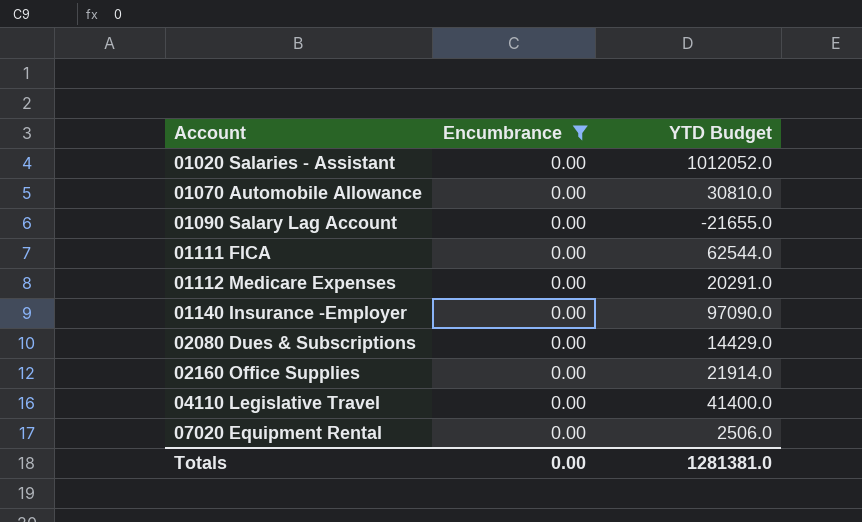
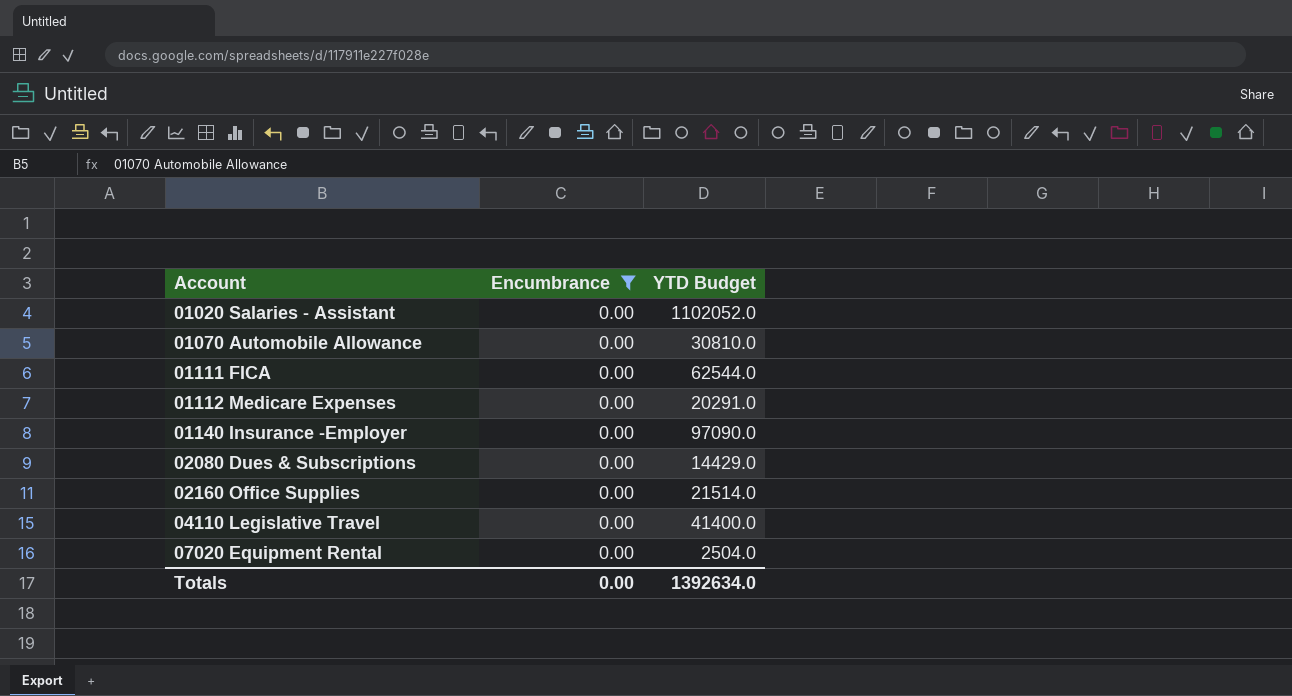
row 01090 Salary Lag Account: 0.00 | -21655.0 -> none
01020 Salaries - Assistant | YTD Budget: 1012052.0 -> 1102052.0
02160 Office Supplies | YTD Budget: 21914.0 -> 21514.0
07020 Equipment Rental | YTD Budget: 2506.0 -> 2504.0
Totals | YTD Budget: 1281381.0 -> 1392634.0

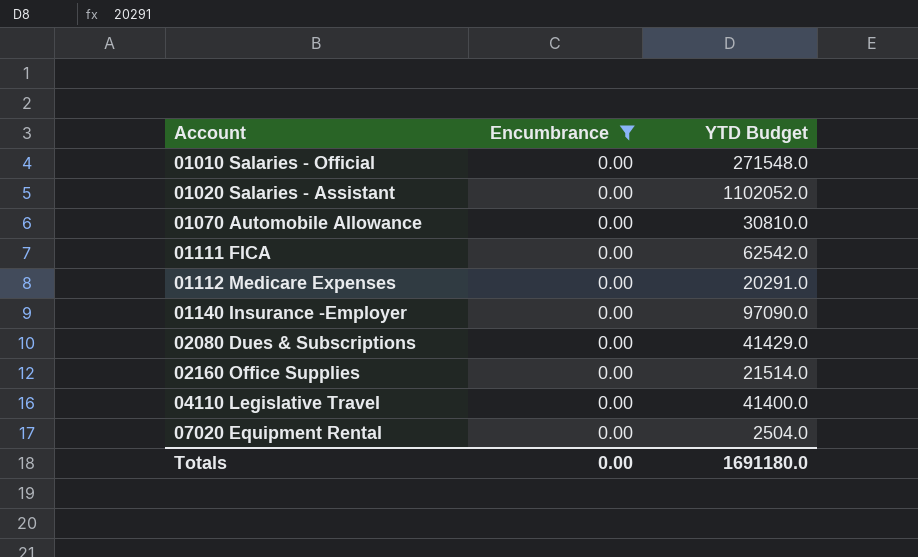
row 01010 Salaries - Official: none -> 0.00 | 271548.0
01111 FICA | YTD Budget: 62544.0 -> 62542.0
02080 Dues & Subscriptions | YTD Budget: 14429.0 -> 41429.0
Totals | YTD Budget: 1392634.0 -> 1691180.0

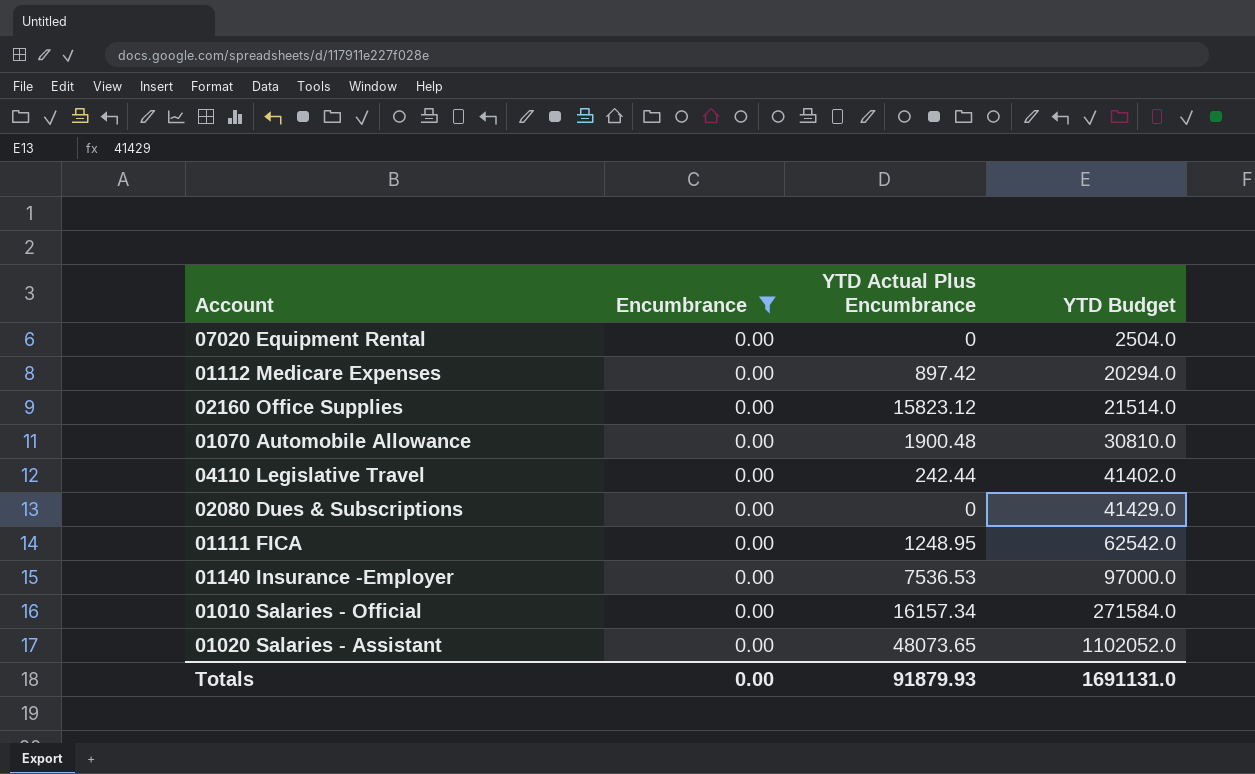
row order: Account ascending -> YTD Budget ascending
column YTD Actual Plus Encumbrance | position: none -> 3
01112 Medicare Expenses | YTD Budget: 20291.0 -> 20294.0
04110 Legislative Travel | YTD Budget: 41400.0 -> 41402.0
01140 Insurance -Employer | YTD Budget: 97090.0 -> 97000.0
01010 Salaries - Official | YTD Budget: 271548.0 -> 271584.0
Totals | YTD Budget: 1691180.0 -> 1691131.0

